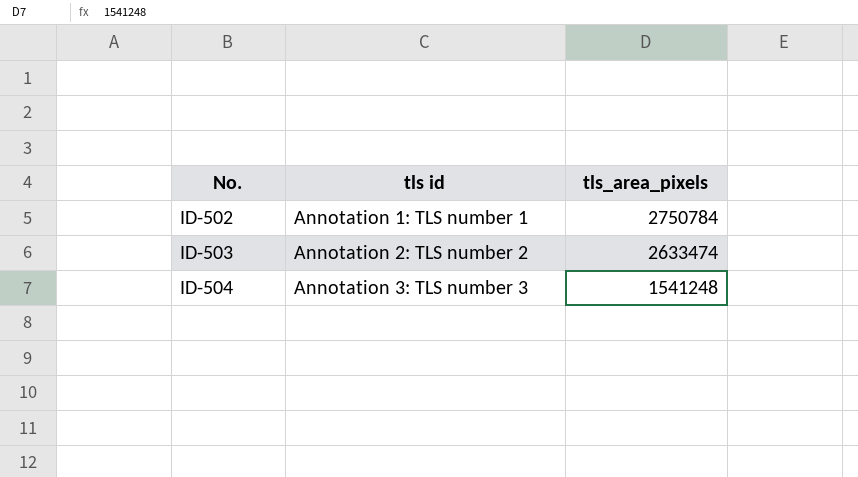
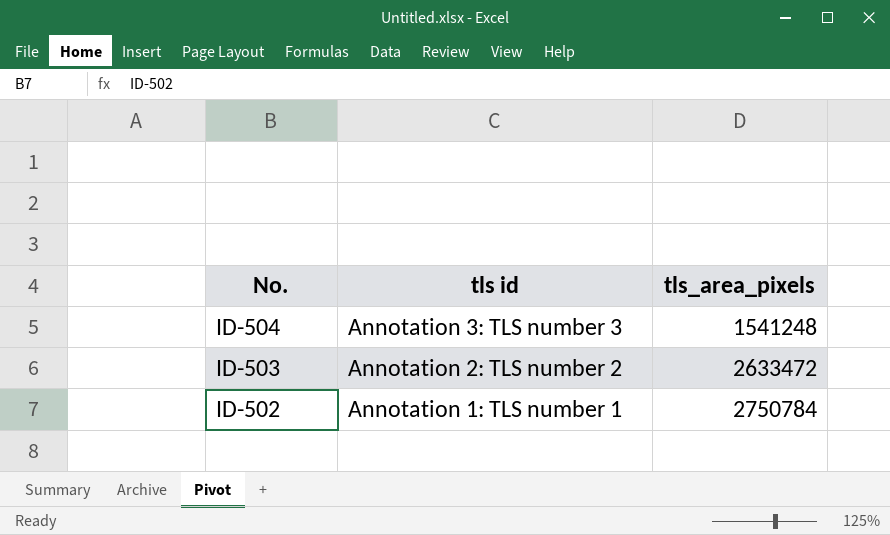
row order: No. ascending -> No. descending
ID-503 | tls_area_pixels: 2633474 -> 2633472

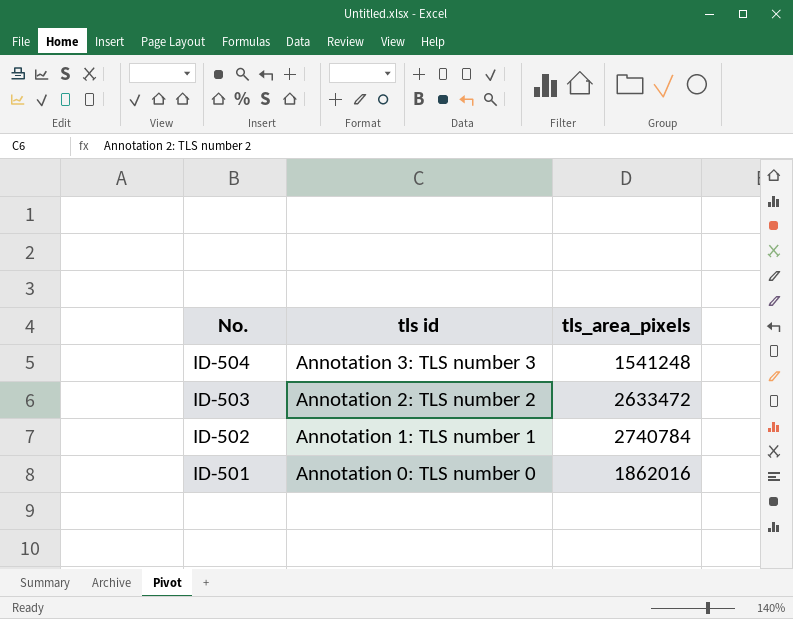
ID-502 | tls_area_pixels: 2750784 -> 2740784
row ID-501: none -> Annotation 0: TLS number 0 | 1862016

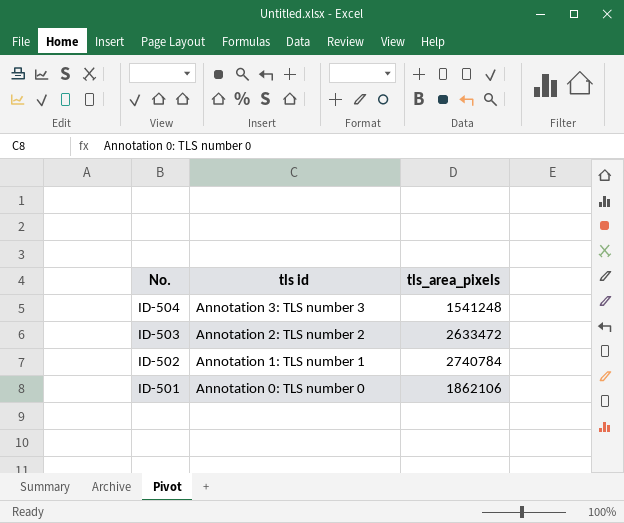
ID-501 | tls_area_pixels: 1862016 -> 1862106

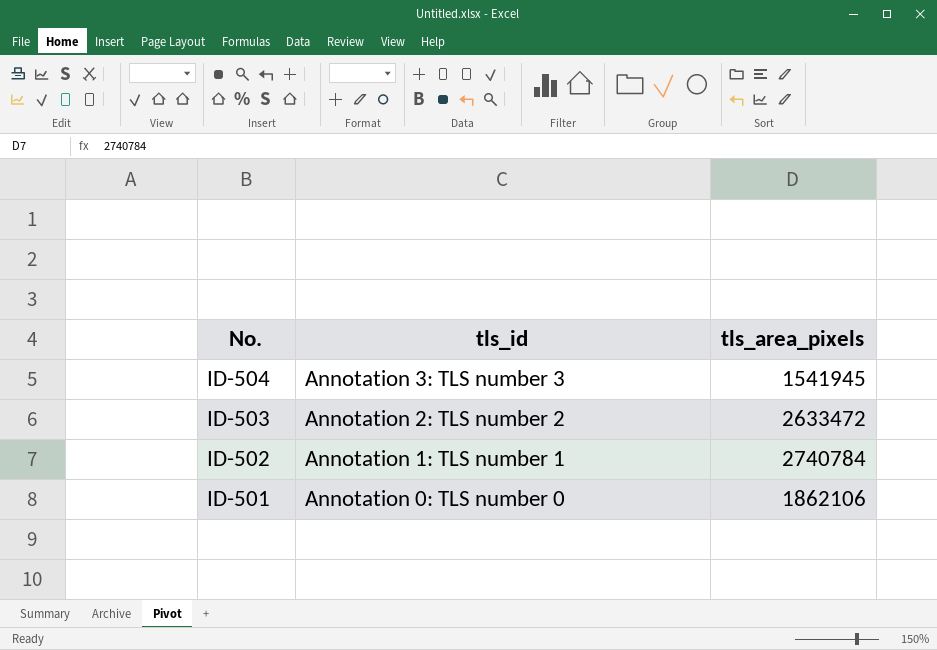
column name: tls id -> tls_id
ID-504 | tls_area_pixels: 1541248 -> 1541945

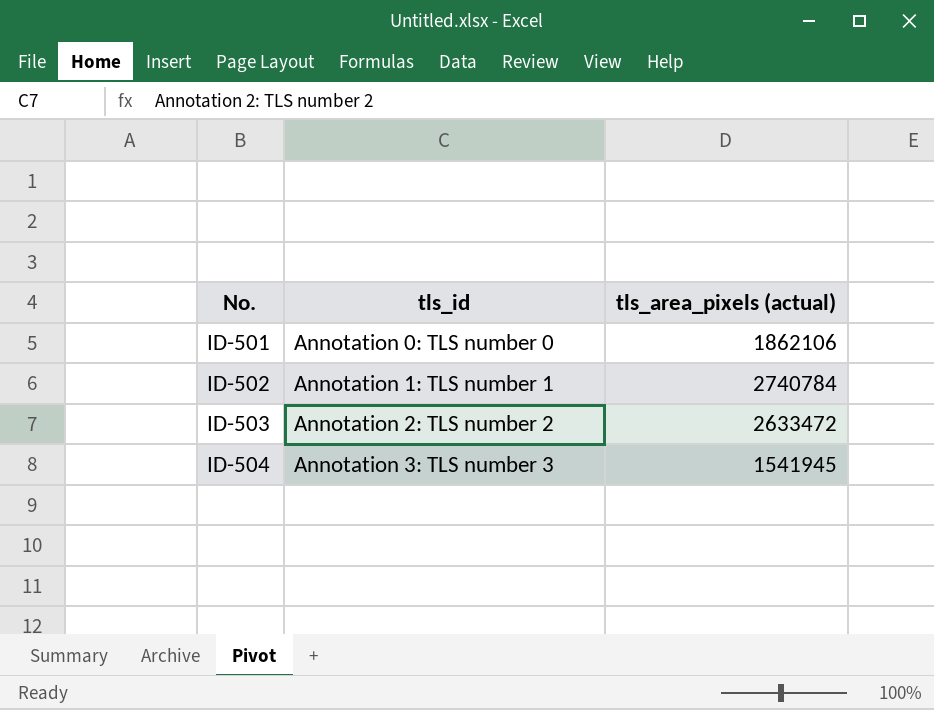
row order: No. descending -> No. ascending
column name: tls_area_pixels -> tls_area_pixels (actual)

